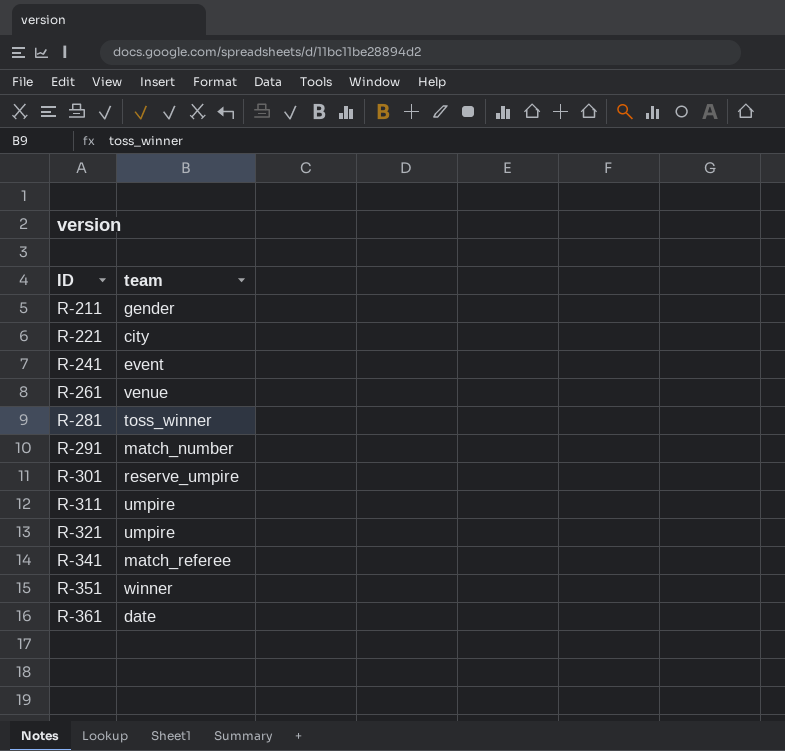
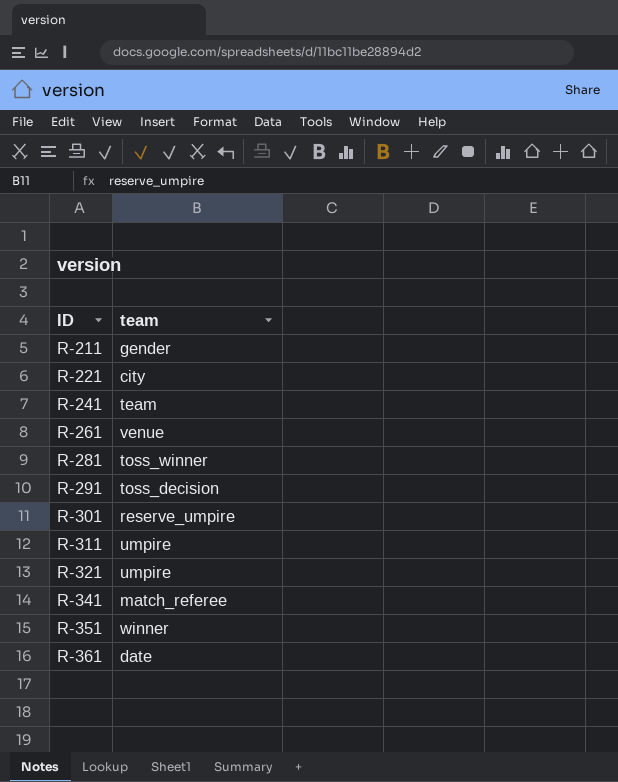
R-241 | team: event -> team
R-291 | team: match_number -> toss_decision

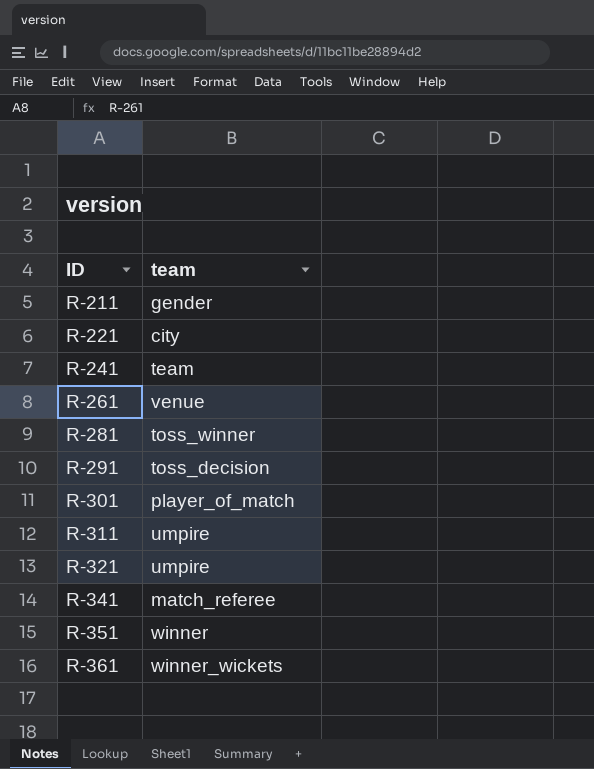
R-301 | team: reserve_umpire -> player_of_match
R-361 | team: date -> winner_wickets

